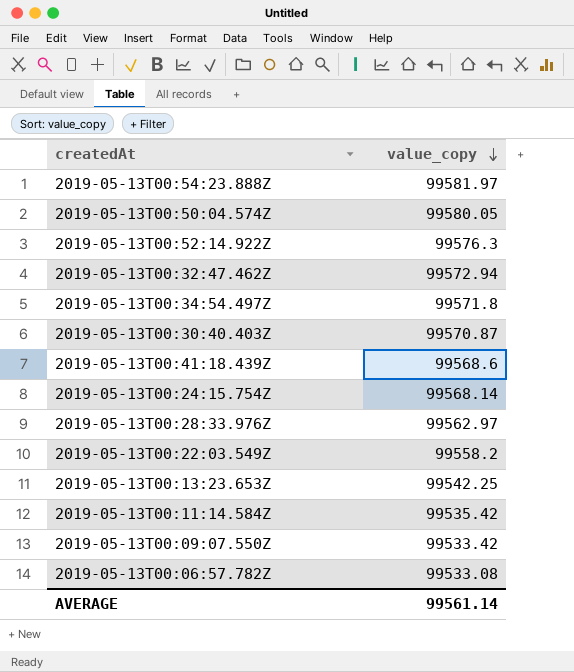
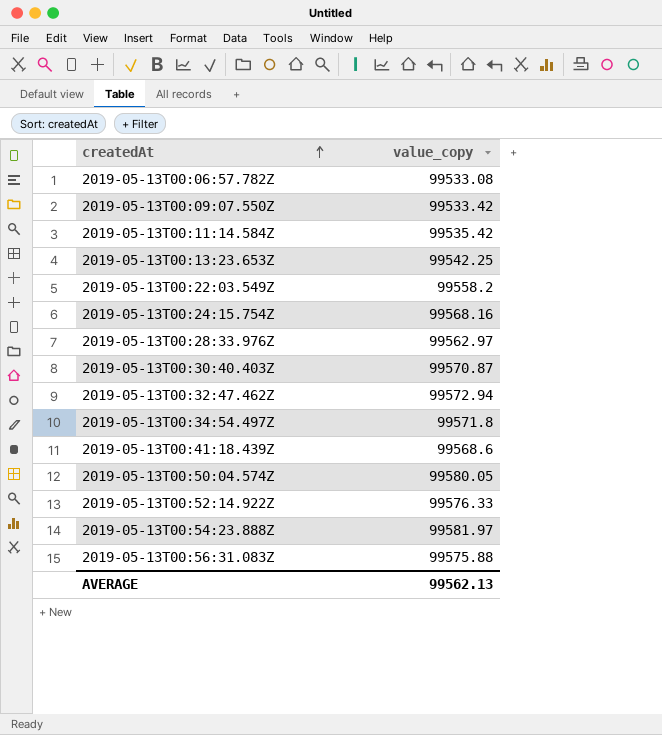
row order: value_copy descending -> createdAt ascending
2019-05-13T00:24:15.754Z | value_copy: 99568.14 -> 99568.16
2019-05-13T00:52:14.922Z | value_copy: 99576.3 -> 99576.33
row 2019-05-13T00:56:31.083Z: none -> 99575.88
AVERAGE | value_copy: 99561.14 -> 99562.13

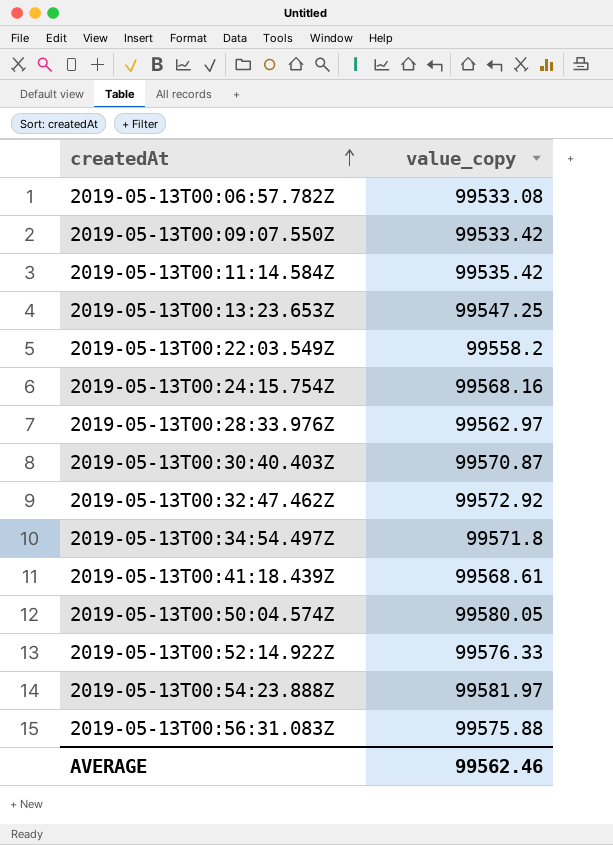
2019-05-13T00:13:23.653Z | value_copy: 99542.25 -> 99547.25
2019-05-13T00:32:47.462Z | value_copy: 99572.94 -> 99572.92
2019-05-13T00:41:18.439Z | value_copy: 99568.6 -> 99568.61
AVERAGE | value_copy: 99562.13 -> 99562.46

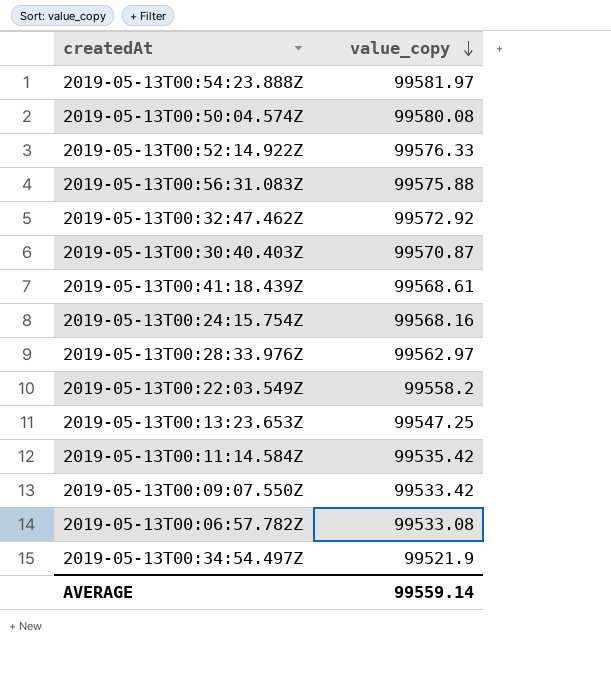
row order: createdAt ascending -> value_copy descending
2019-05-13T00:50:04.574Z | value_copy: 99580.05 -> 99580.08
2019-05-13T00:34:54.497Z | value_copy: 99571.8 -> 99521.9
AVERAGE | value_copy: 99562.46 -> 99559.14

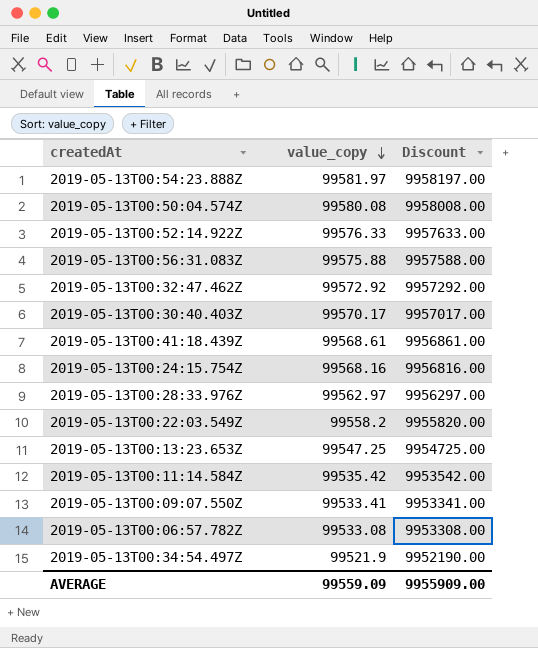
column Discount | formula: none -> [value_copy] * 100
2019-05-13T00:30:40.403Z | value_copy: 99570.87 -> 99570.17
2019-05-13T00:09:07.550Z | value_copy: 99533.42 -> 99533.41
AVERAGE | value_copy: 99559.14 -> 99559.09

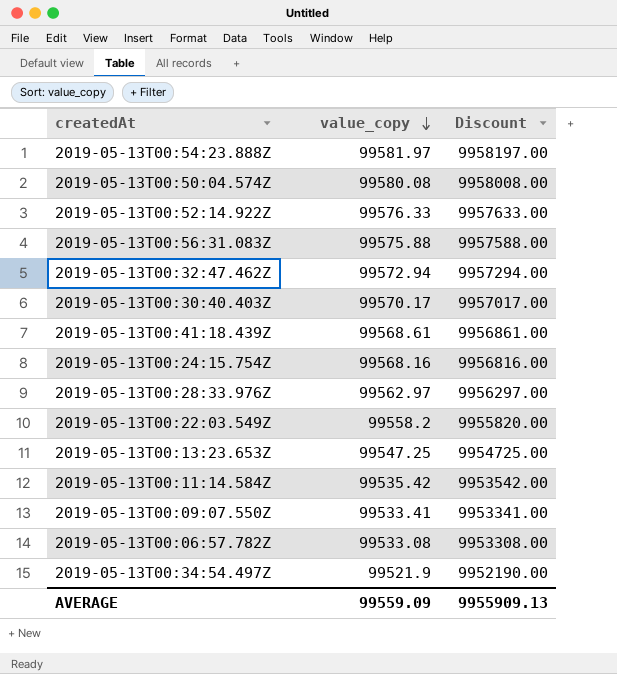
2019-05-13T00:32:47.462Z | value_copy: 99572.92 -> 99572.94
2019-05-13T00:32:47.462Z | Discount: 9957292.00 -> 9957294.00
AVERAGE | Discount: 9955909.00 -> 9955909.13

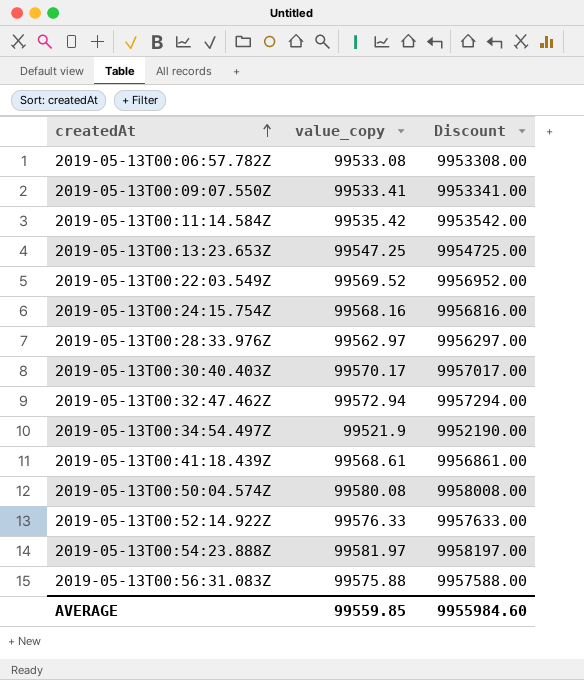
row order: value_copy descending -> createdAt ascending
2019-05-13T00:22:03.549Z | value_copy: 99558.2 -> 99569.52
2019-05-13T00:22:03.549Z | Discount: 9955820.00 -> 9956952.00
AVERAGE | value_copy: 99559.09 -> 99559.85
AVERAGE | Discount: 9955909.13 -> 9955984.60

